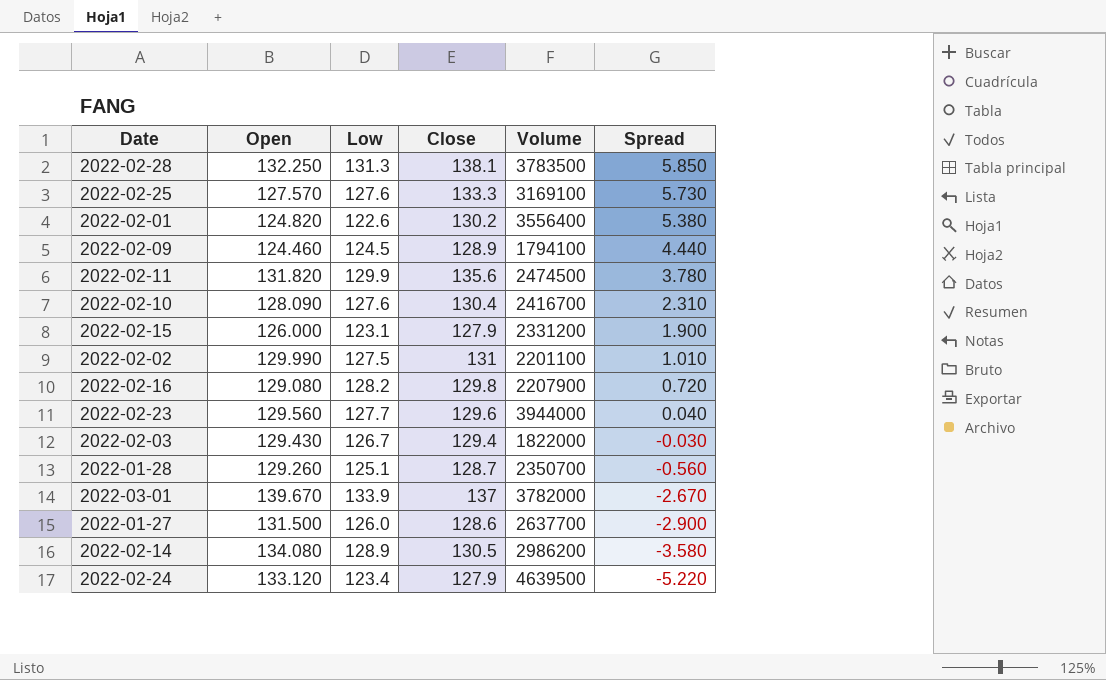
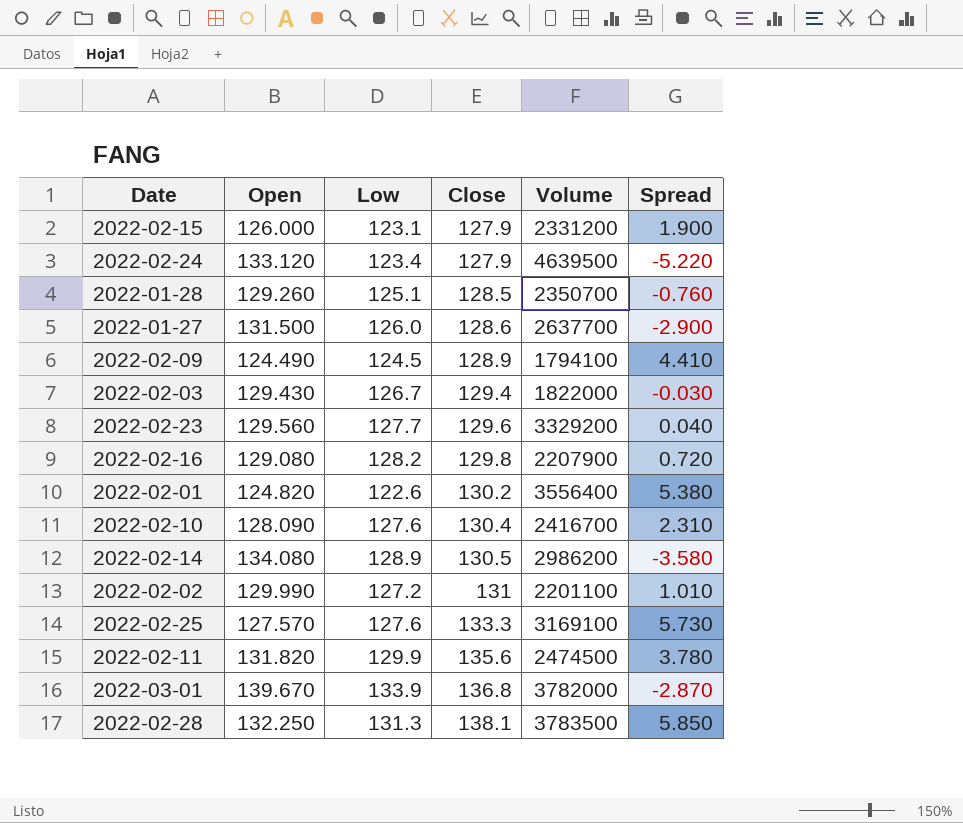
row order: Spread descending -> Close ascending
2022-01-28 | Close: 128.7 -> 128.5
2022-01-28 | Spread: -0.560 -> -0.760
2022-02-09 | Open: 124.460 -> 124.490
2022-02-09 | Spread: 4.440 -> 4.410
2022-02-23 | Volume: 3944000 -> 3329200
2022-02-02 | Low: 127.5 -> 127.2
2022-03-01 | Close: 137 -> 136.8
2022-03-01 | Spread: -2.670 -> -2.870

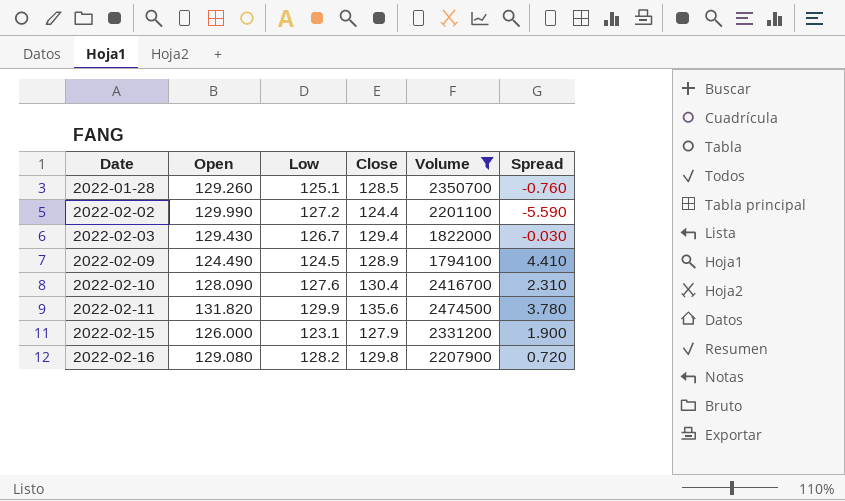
filter: none -> Volume <= 2474500
row order: Close ascending -> Date ascending
2022-02-02 | Close: 131 -> 124.4
2022-02-02 | Spread: 1.010 -> -5.590

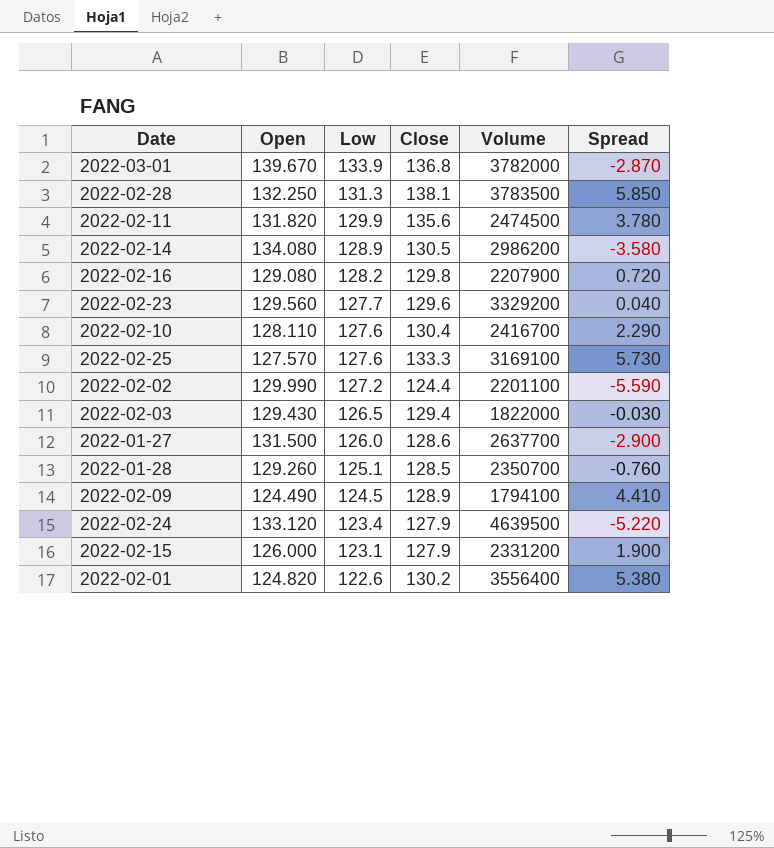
filter: Volume <= 2474500 -> none
row order: Date ascending -> Low descending
2022-02-10 | Open: 128.090 -> 128.110
2022-02-10 | Spread: 2.310 -> 2.290
2022-02-03 | Low: 126.7 -> 126.5

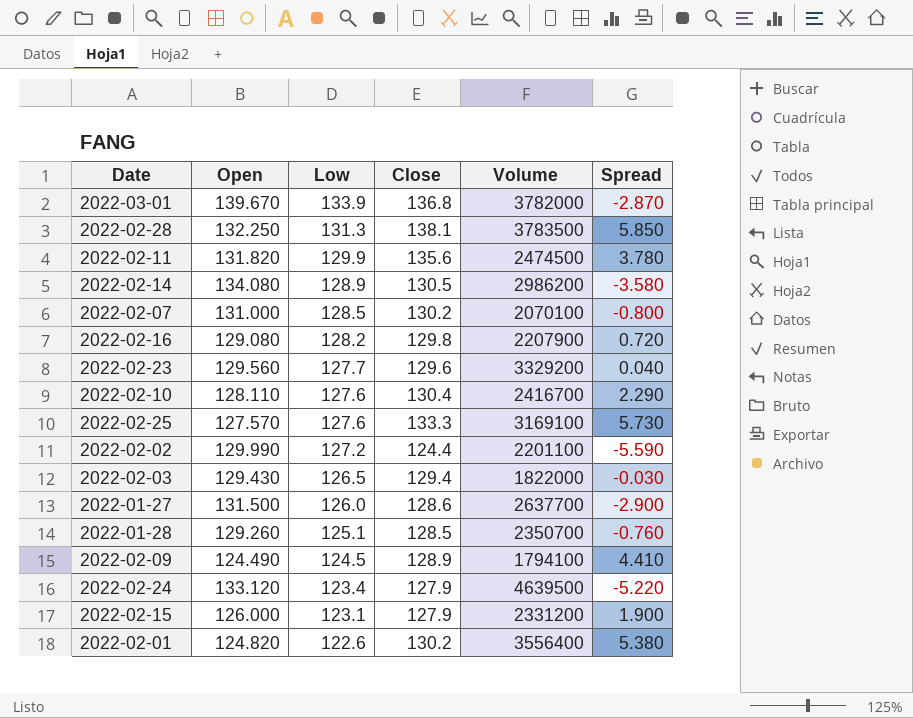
row 2022-02-07: none -> 131.000 | 128.5 | 130.2 | 2070100 | -0.800

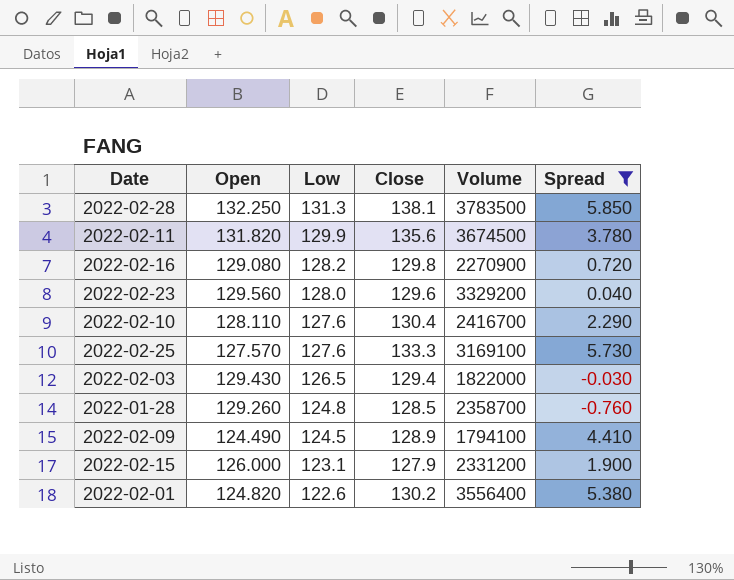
filter: none -> Spread >= -0.760
2022-02-11 | Volume: 2474500 -> 3674500
2022-02-16 | Volume: 2207900 -> 2270900
2022-02-23 | Low: 127.7 -> 128.0
2022-01-28 | Low: 125.1 -> 124.8
2022-01-28 | Volume: 2350700 -> 2358700

